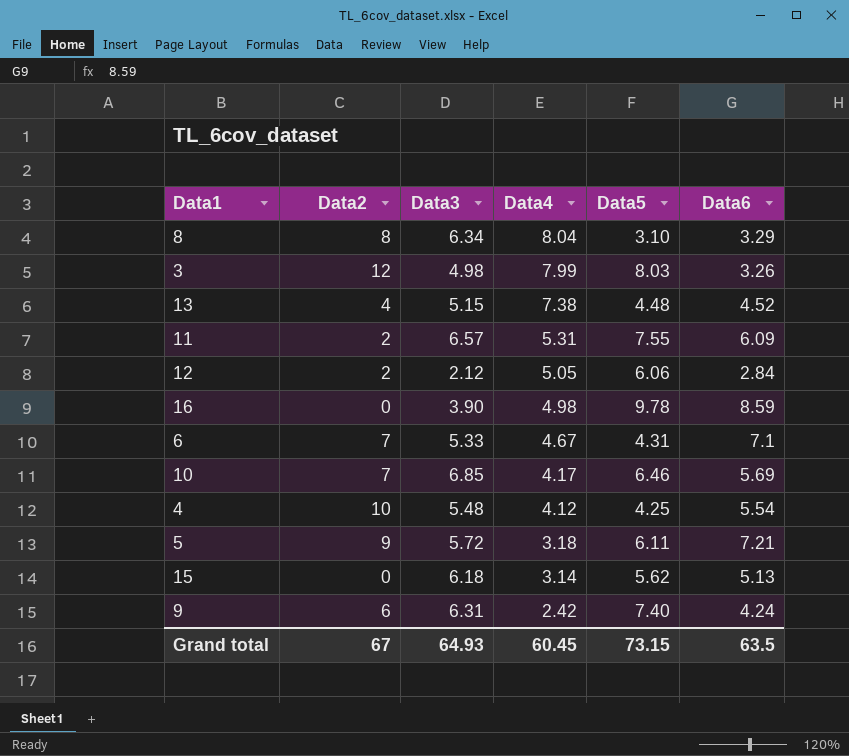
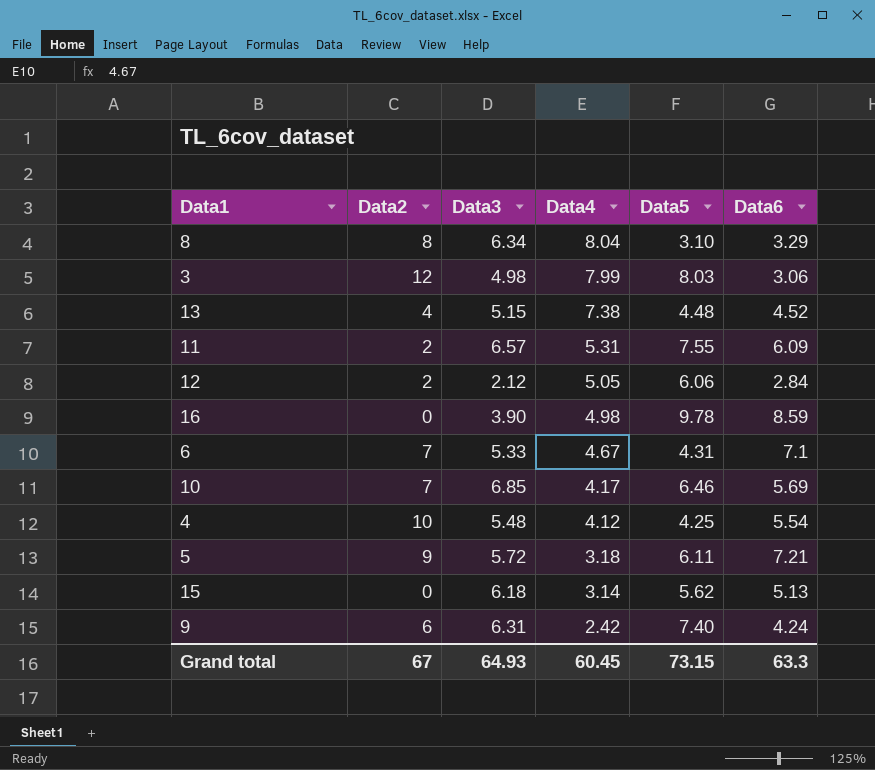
3 | Data6: 3.26 -> 3.06
Grand total | Data6: 63.5 -> 63.3

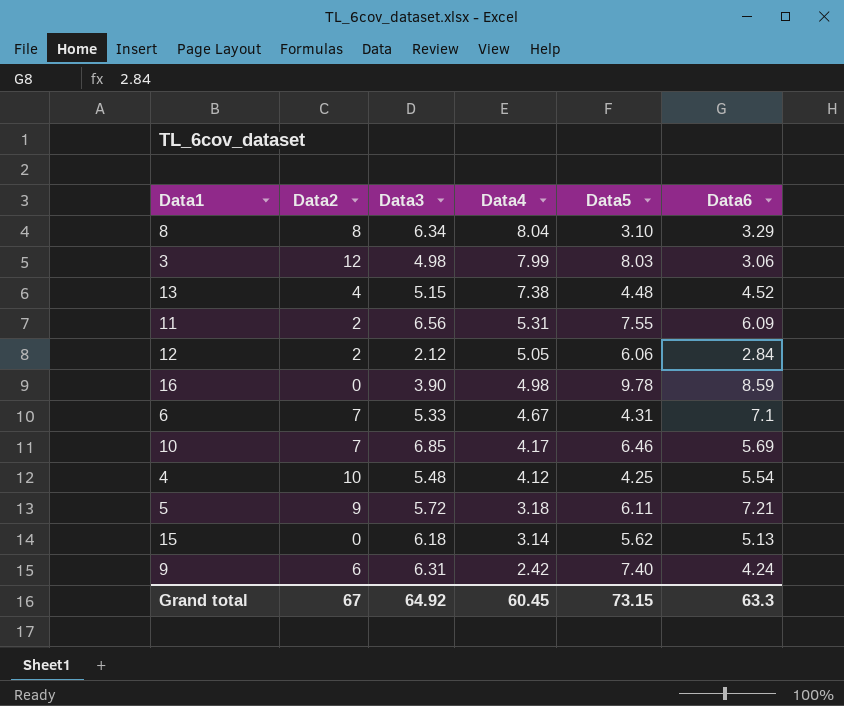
11 | Data3: 6.57 -> 6.56
Grand total | Data3: 64.93 -> 64.92

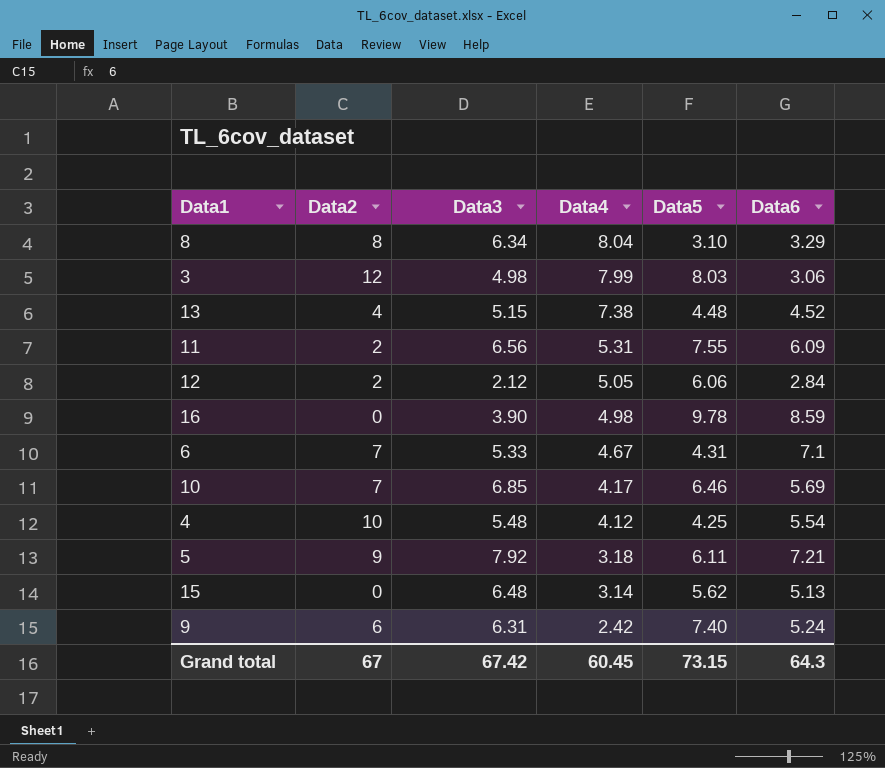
5 | Data3: 5.72 -> 7.92
15 | Data3: 6.18 -> 6.48
9 | Data6: 4.24 -> 5.24
Grand total | Data3: 64.92 -> 67.42
Grand total | Data6: 63.3 -> 64.3

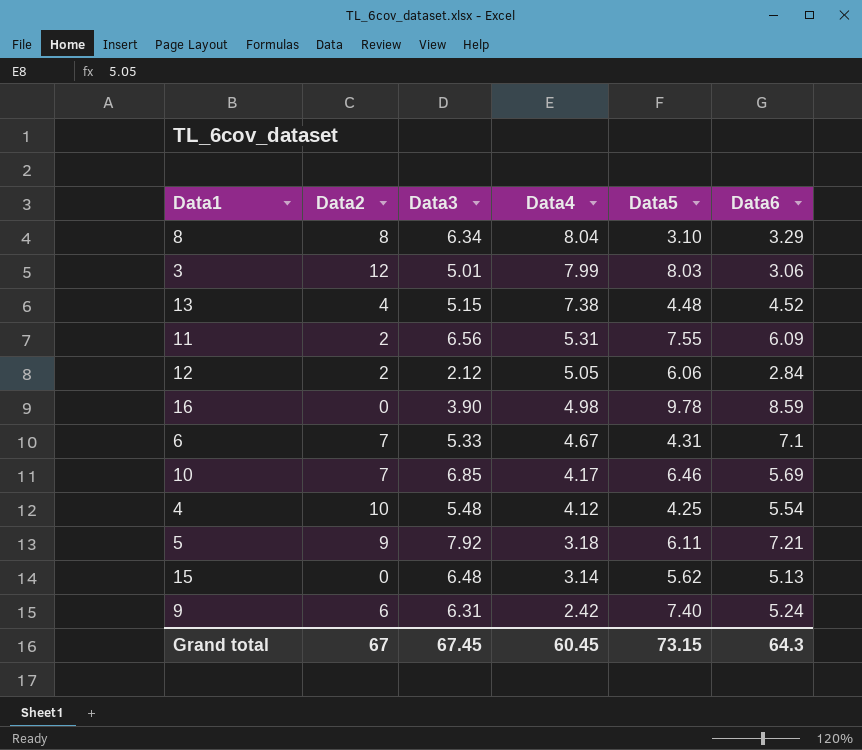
3 | Data3: 4.98 -> 5.01
Grand total | Data3: 67.42 -> 67.45

